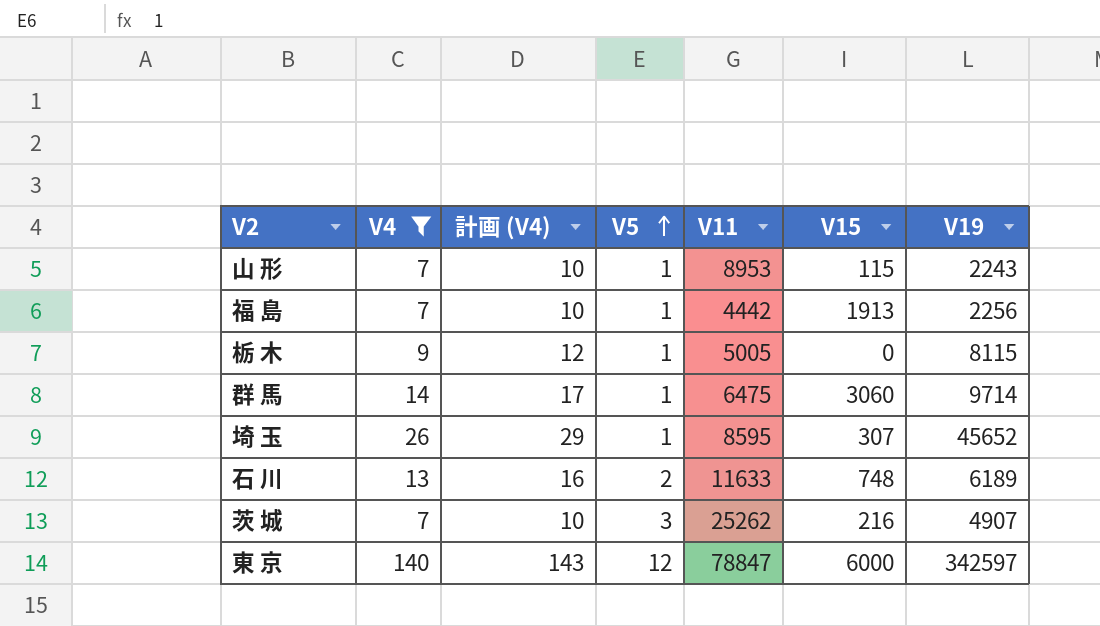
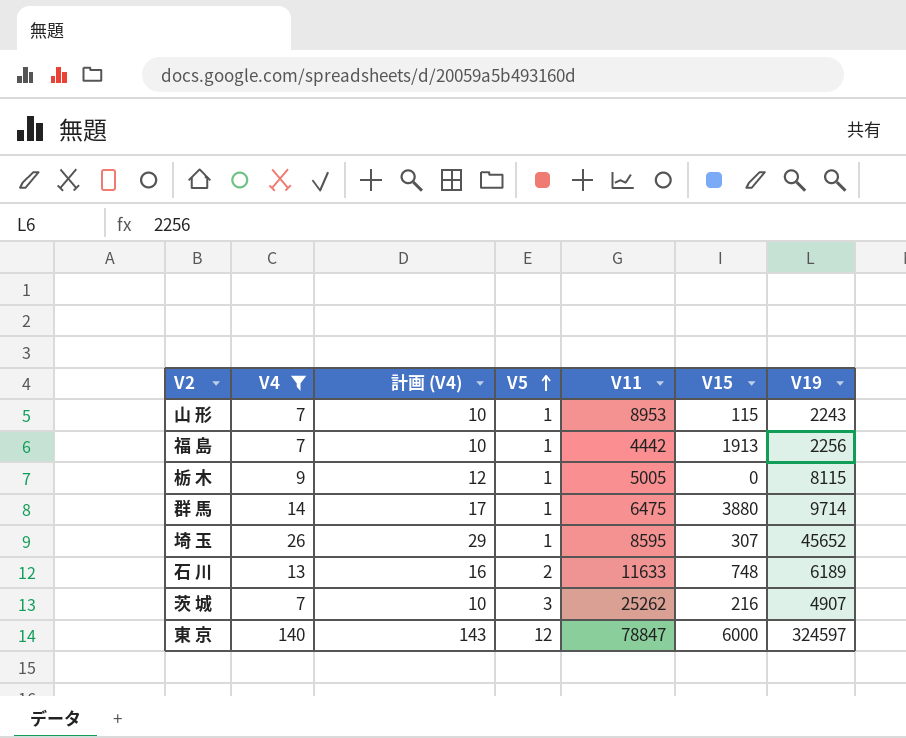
群 馬 | V15: 3060 -> 3880
東 京 | V19: 342597 -> 324597

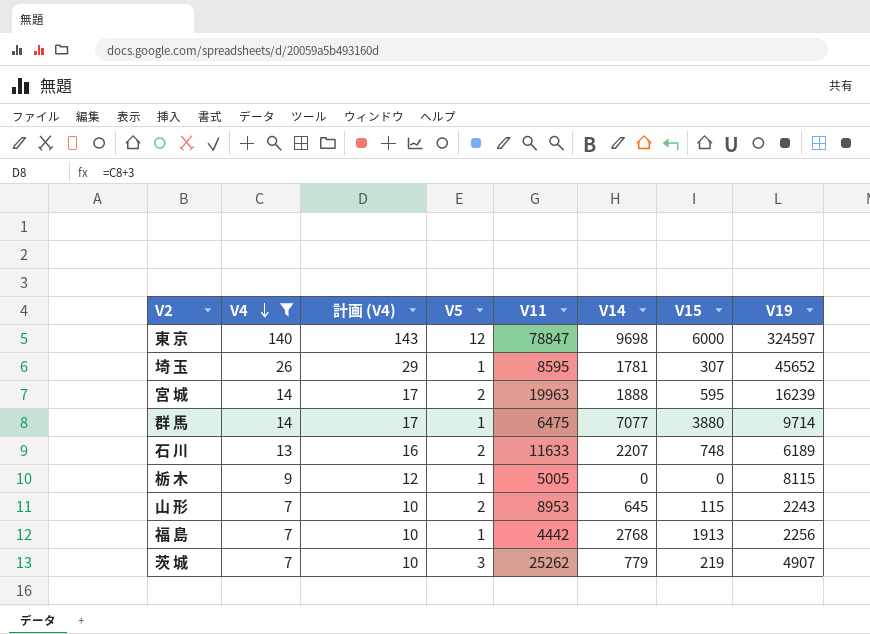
row order: V5 ascending -> V4 descending
column V14 | position: none -> 6
row 宮 城: none -> 14 | 17 | 2 | 19963 | 1888 | 595 | 16239
山 形 | V5: 1 -> 2
茨 城 | V15: 216 -> 219

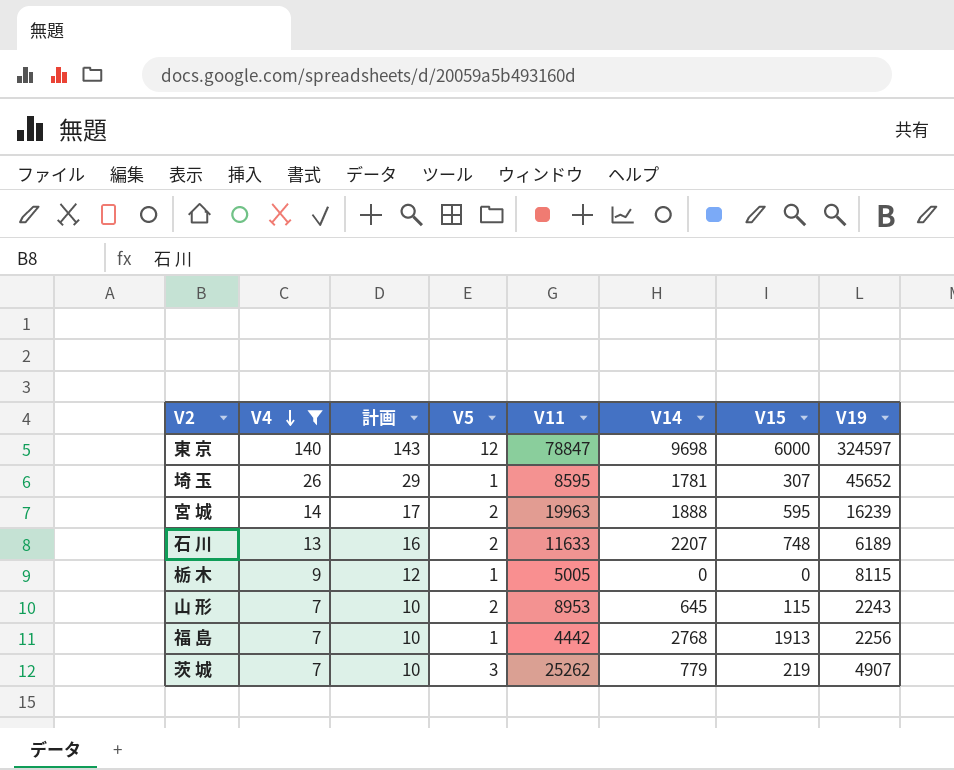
column name: 計画 (V4) -> 計画
row 群 馬: 14 | 17 | 1 | 6475 | 7077 | 3880 | 9714 -> none

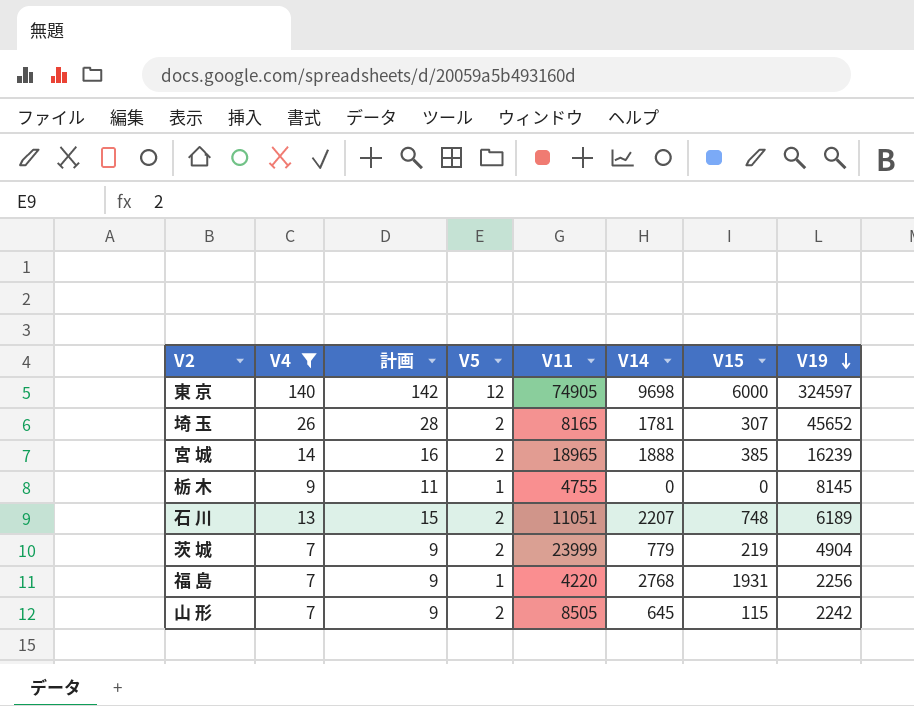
row order: V4 descending -> V19 descending
column 計画 | formula: [V4] + 3 -> [V4] + 2
東 京 | V11: 78847 -> 74905
埼 玉 | V5: 1 -> 2
埼 玉 | V11: 8595 -> 8165
宮 城 | V11: 19963 -> 18965
宮 城 | V15: 595 -> 385
栃 木 | V11: 5005 -> 4755
栃 木 | V19: 8115 -> 8145
石 川 | V11: 11633 -> 11051
茨 城 | V5: 3 -> 2
茨 城 | V11: 25262 -> 23999
茨 城 | V19: 4907 -> 4904
福 島 | V11: 4442 -> 4220
福 島 | V15: 1913 -> 1931
山 形 | V11: 8953 -> 8505
山 形 | V19: 2243 -> 2242

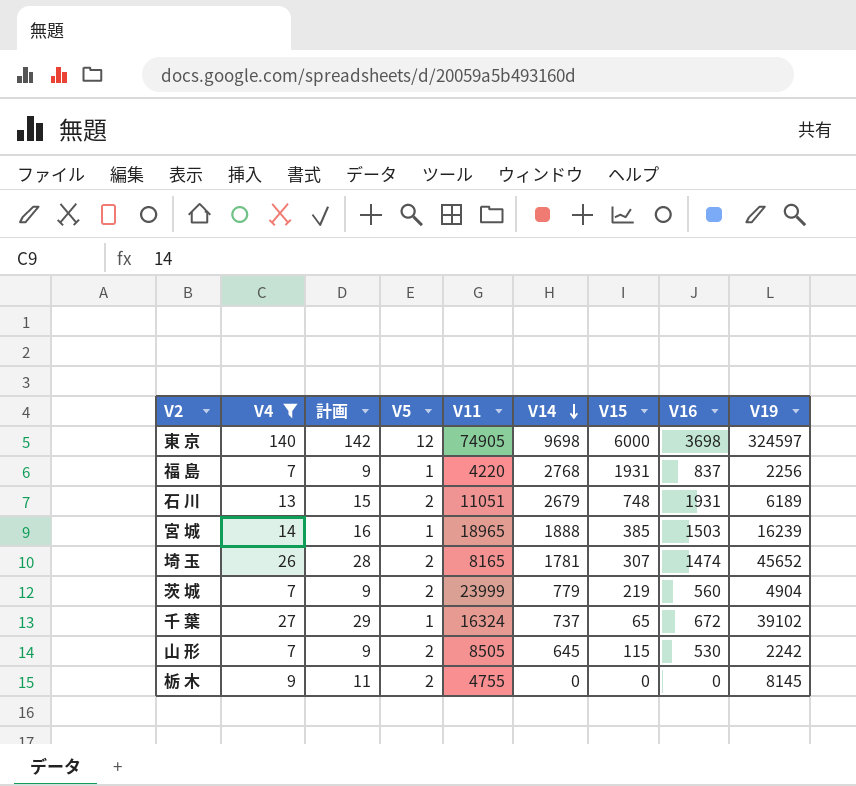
row order: V19 descending -> V14 descending
column V16 | formula: none -> [V14] - [V15]
石 川 | V14: 2207 -> 2679
宮 城 | V5: 2 -> 1
row 千 葉: none -> 27 | 29 | 1 | 16324 | 737 | 65 | 672 | 39102
栃 木 | V5: 1 -> 2

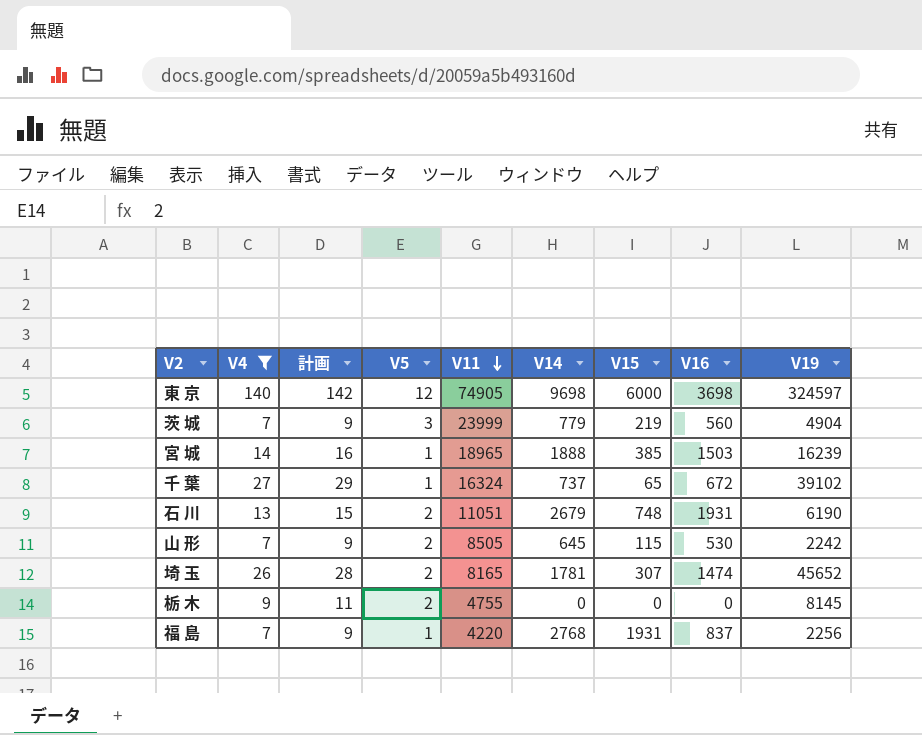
row order: V14 descending -> V11 descending
茨 城 | V5: 2 -> 3
石 川 | V19: 6189 -> 6190

